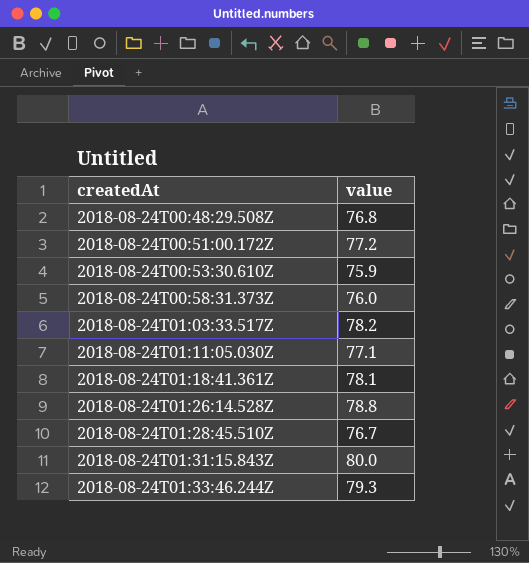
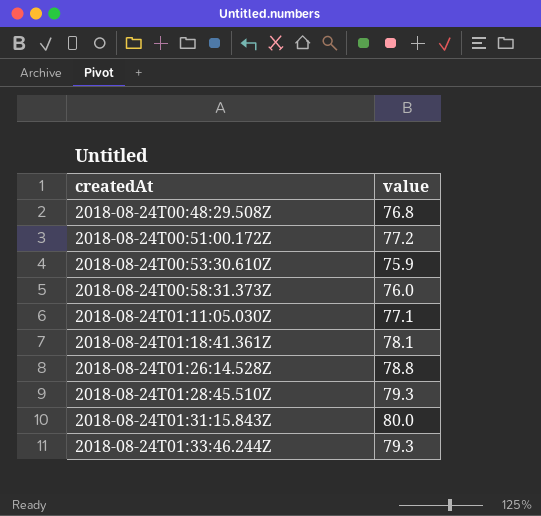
row 2018-08-24T01:03:33.517Z: 78.2 -> none
2018-08-24T01:28:45.510Z | value: 76.7 -> 79.3

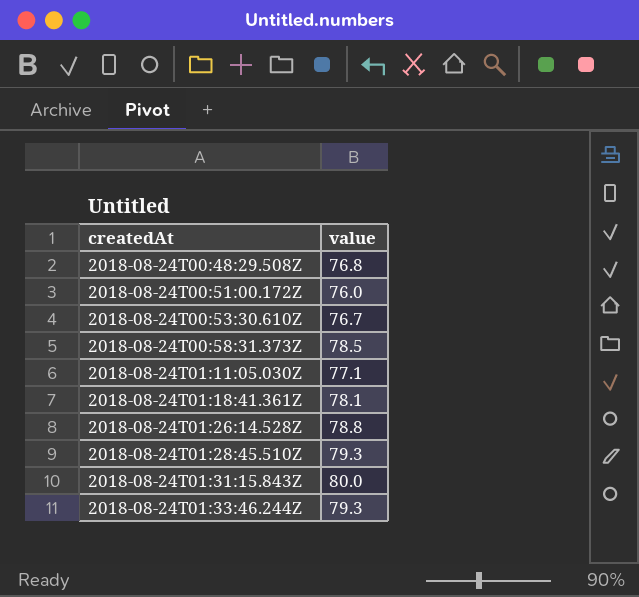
2018-08-24T00:51:00.172Z | value: 77.2 -> 76.0
2018-08-24T00:53:30.610Z | value: 75.9 -> 76.7
2018-08-24T00:58:31.373Z | value: 76.0 -> 78.5

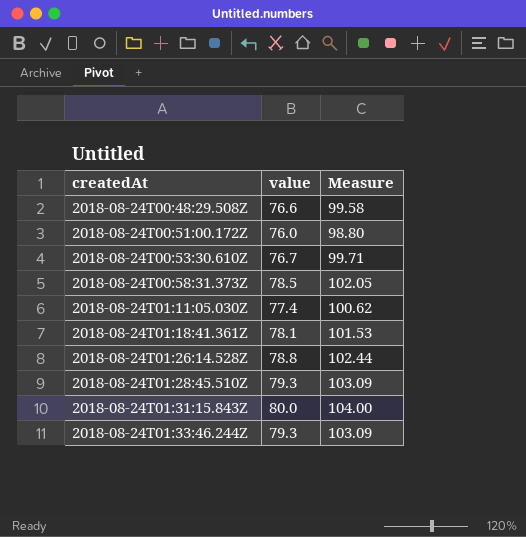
column Measure | formula: none -> [value] * 1.3
2018-08-24T00:48:29.508Z | value: 76.8 -> 76.6
2018-08-24T01:11:05.030Z | value: 77.1 -> 77.4

